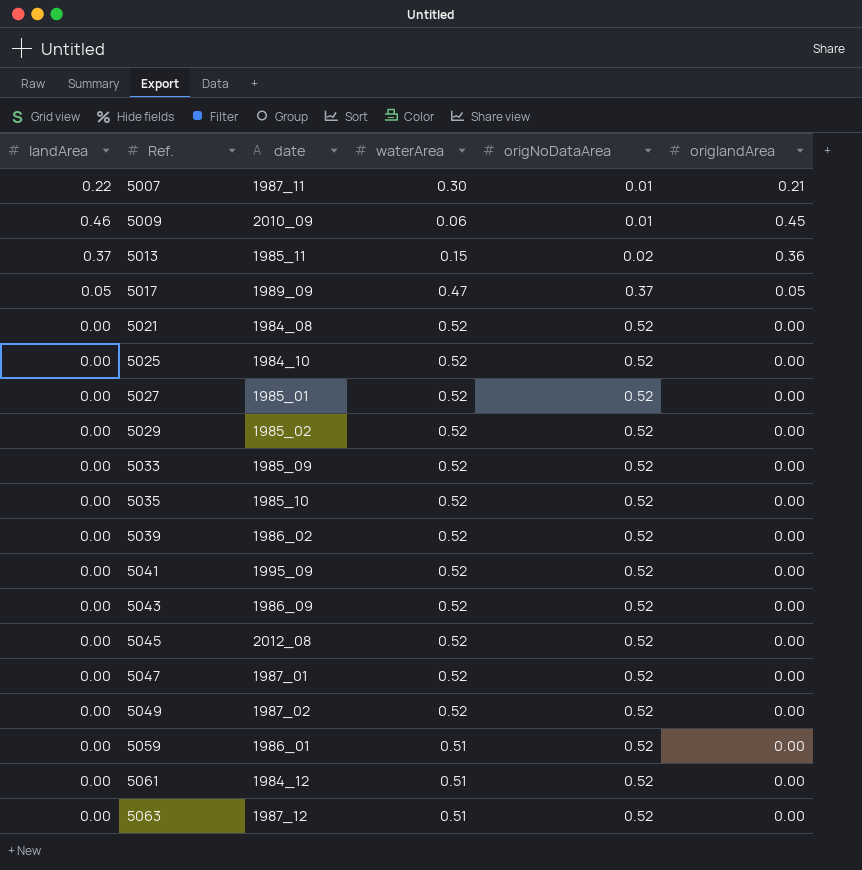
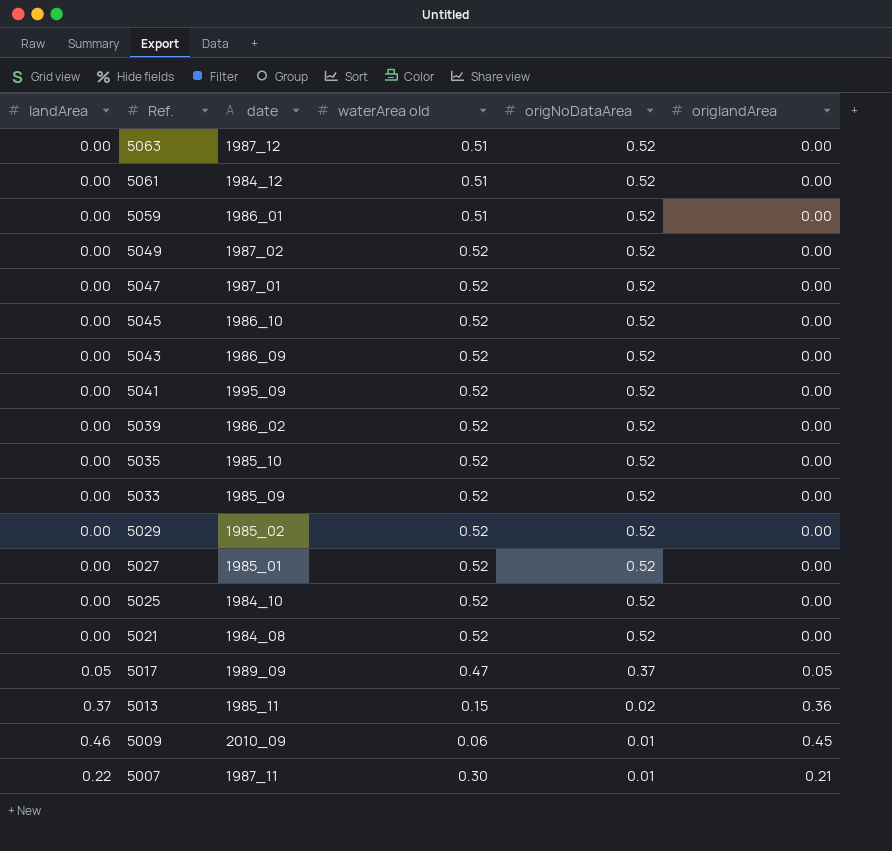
row order: Ref. ascending -> Ref. descending
column name: waterArea -> waterArea old
5045 | date: 2012_08 -> 1986_10

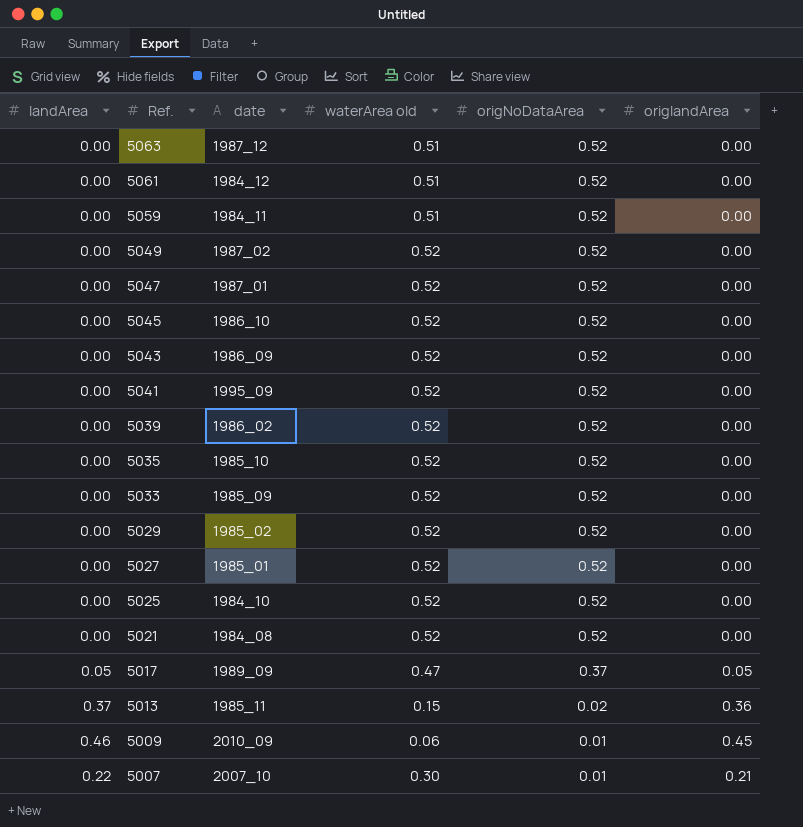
5059 | date: 1986_01 -> 1984_11
5007 | date: 1987_11 -> 2007_10

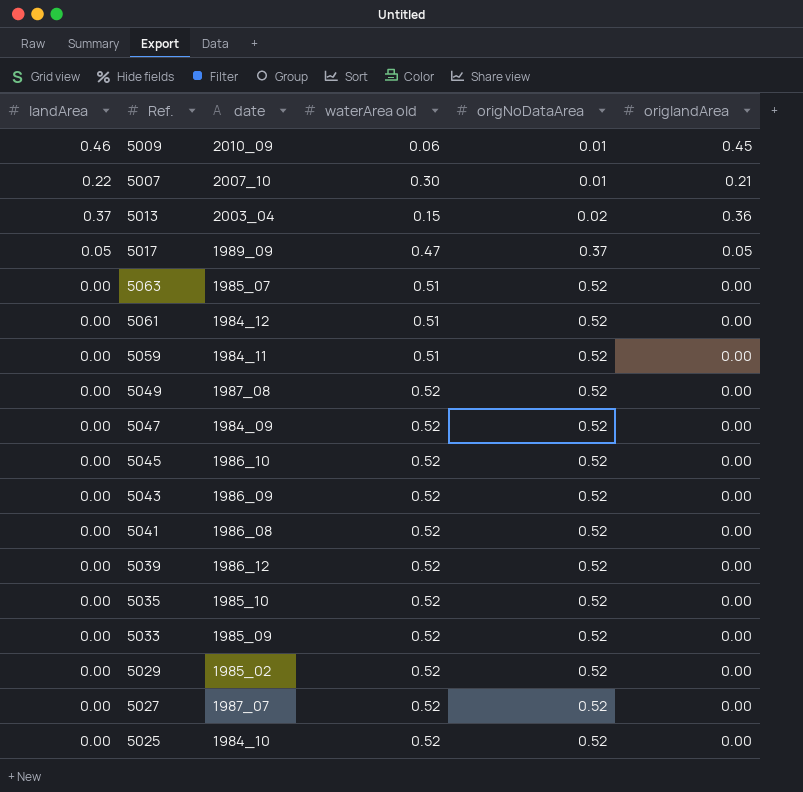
row order: Ref. descending -> origNoDataArea ascending
row 5021: 0.00 | 1984_08 | 0.52 | 0.52 | 0.00 -> none
5013 | date: 1985_11 -> 2003_04
5063 | date: 1987_12 -> 1985_07
5049 | date: 1987_02 -> 1987_08
5047 | date: 1987_01 -> 1984_09
5041 | date: 1995_09 -> 1986_08
5039 | date: 1986_02 -> 1986_12
5027 | date: 1985_01 -> 1987_07

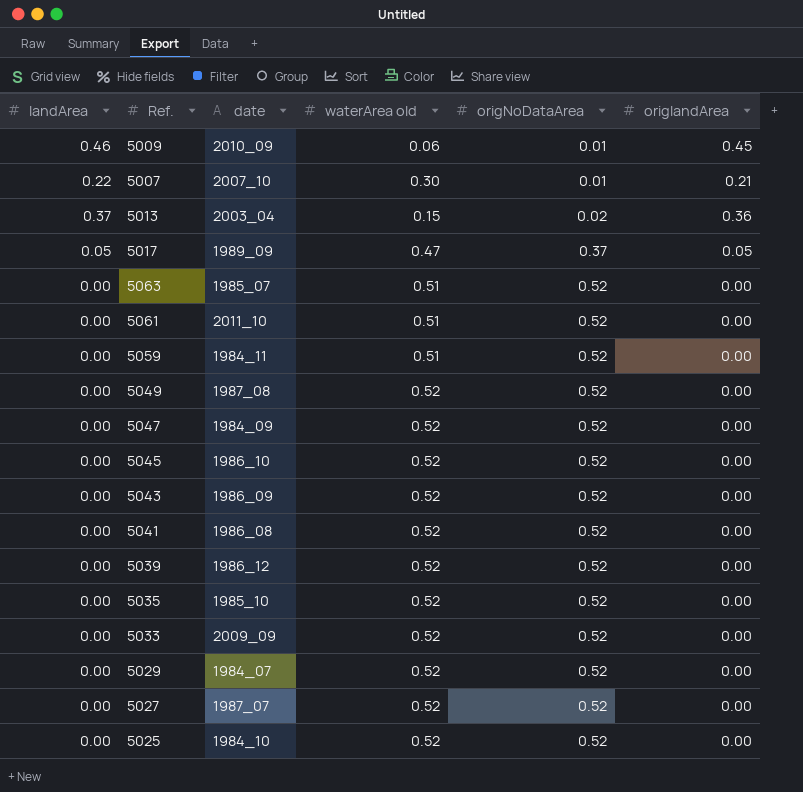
5061 | date: 1984_12 -> 2011_10
5033 | date: 1985_09 -> 2009_09
5029 | date: 1985_02 -> 1984_07

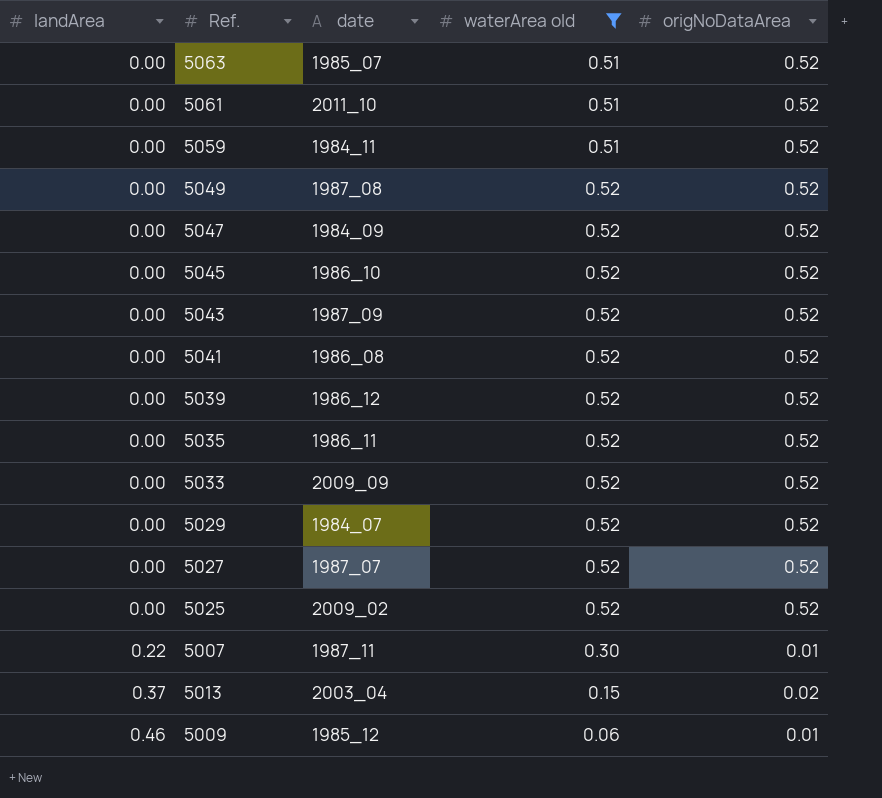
filter: none -> waterArea old != 0.47
row order: origNoDataArea ascending -> landArea ascending
column origlandArea | position: 6 -> none
5043 | date: 1986_09 -> 1987_09
5035 | date: 1985_10 -> 1986_11
5025 | date: 1984_10 -> 2009_02
5007 | date: 2007_10 -> 1987_11
5009 | date: 2010_09 -> 1985_12

